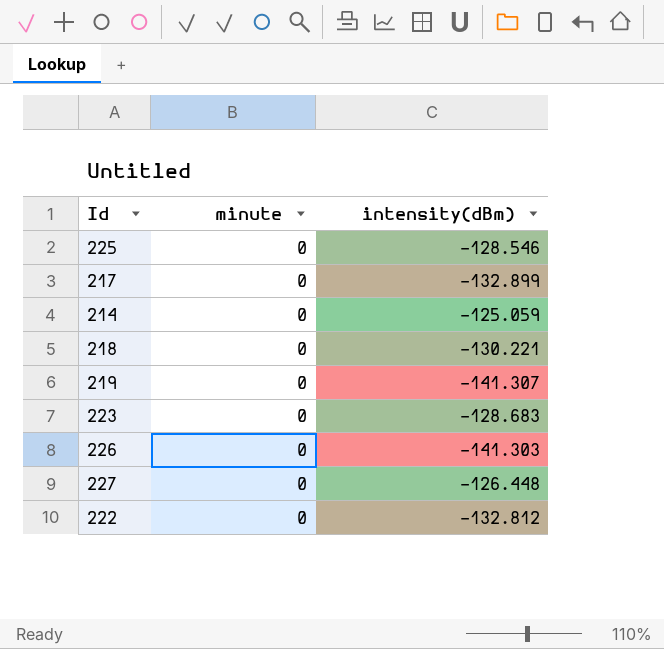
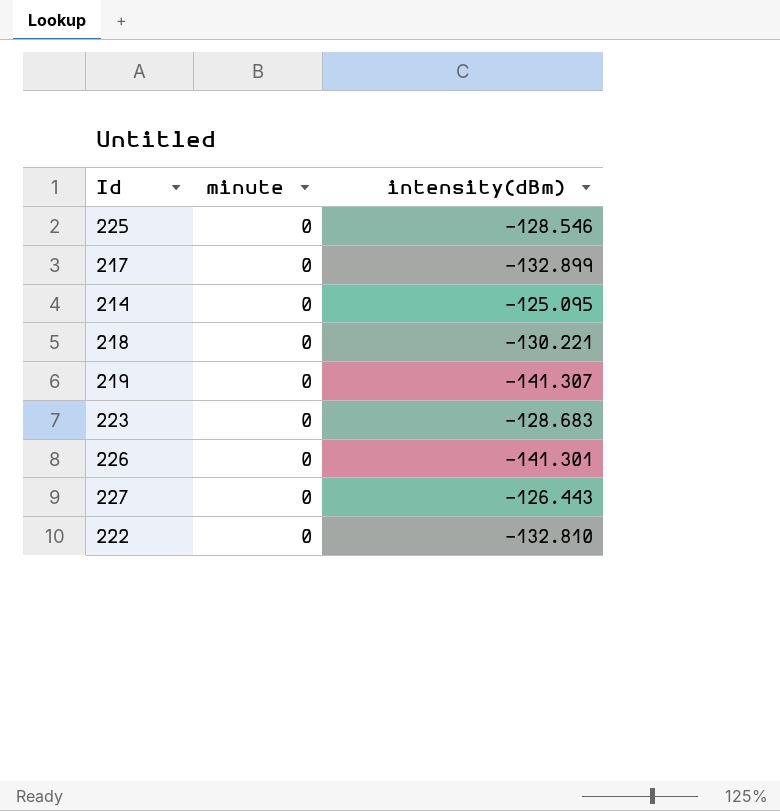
214 | intensity(dBm): -125.059 -> -125.095
226 | intensity(dBm): -141.303 -> -141.301
227 | intensity(dBm): -126.448 -> -126.443
222 | intensity(dBm): -132.812 -> -132.810

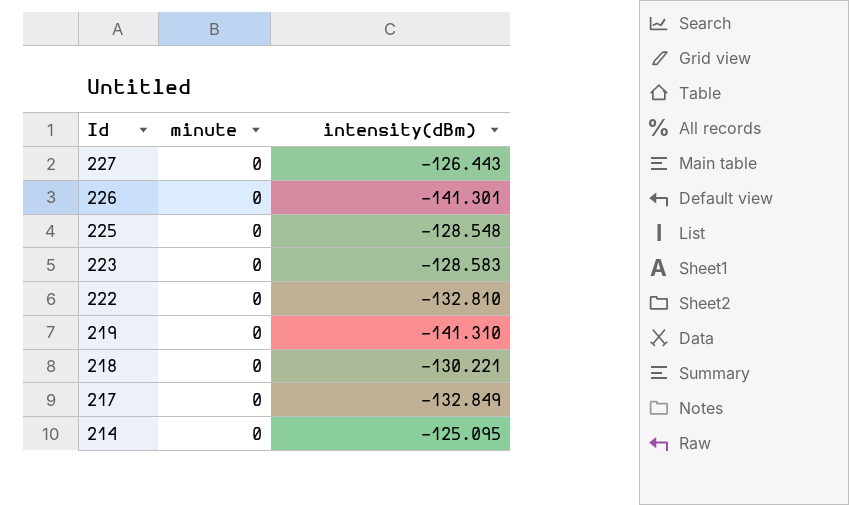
row order: none -> Id descending
225 | intensity(dBm): -128.546 -> -128.548
223 | intensity(dBm): -128.683 -> -128.583
219 | intensity(dBm): -141.307 -> -141.310
217 | intensity(dBm): -132.899 -> -132.849

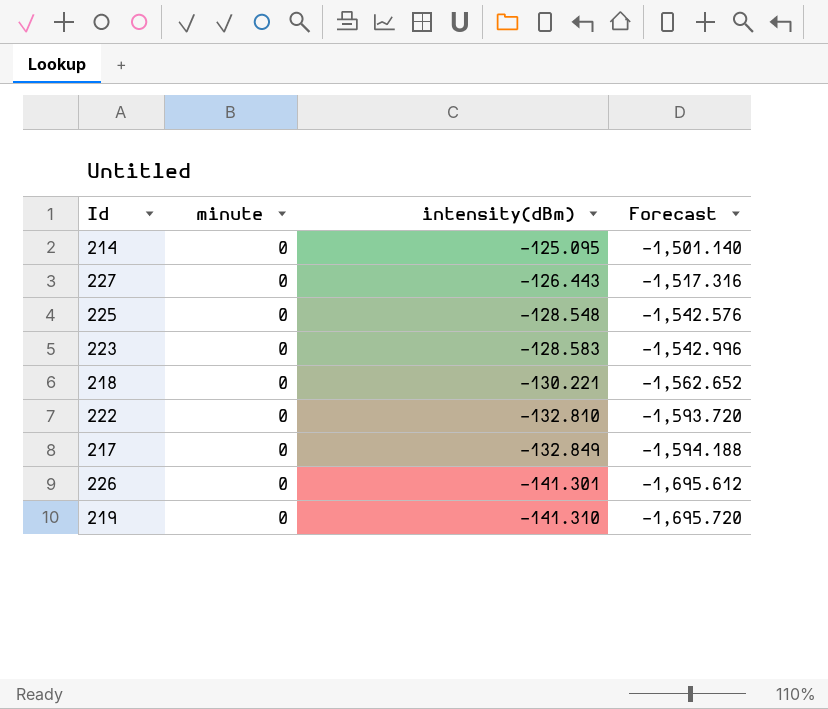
row order: Id descending -> intensity(dBm) descending
column Forecast | formula: none -> [intensity(dBm)] * 12

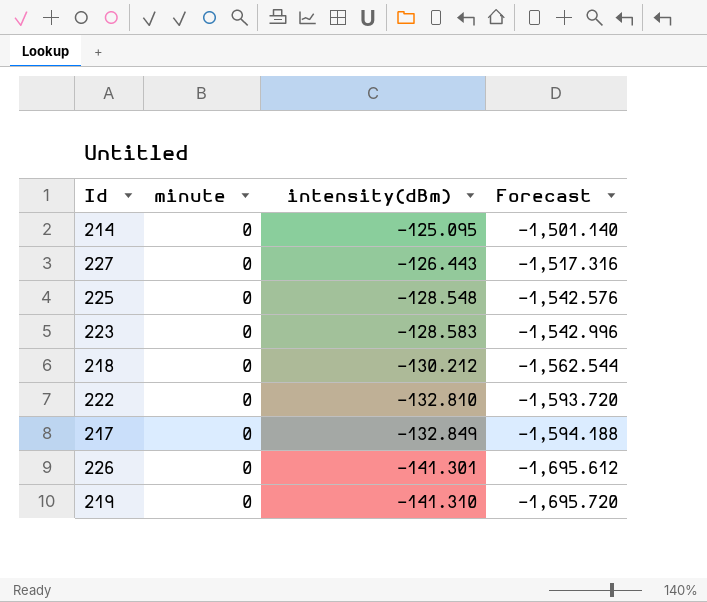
218 | intensity(dBm): -130.221 -> -130.212
218 | Forecast: -1,562.652 -> -1,562.544

